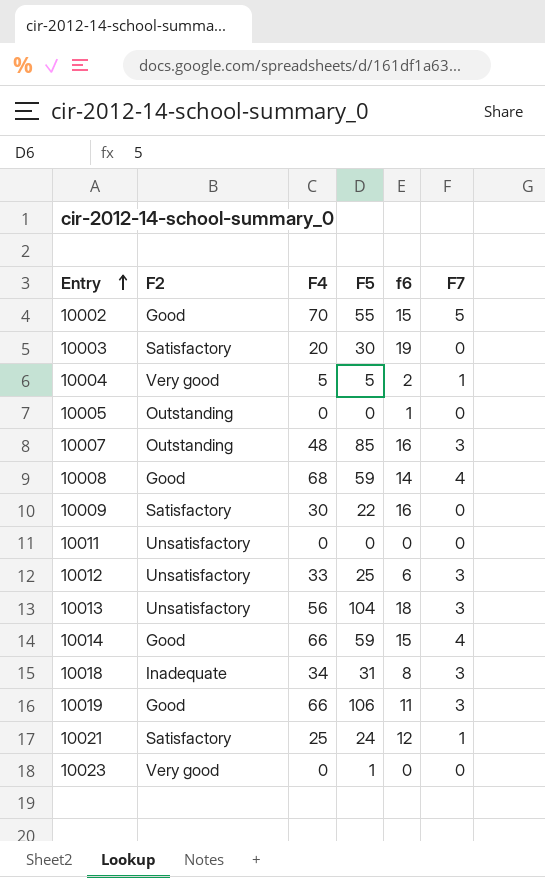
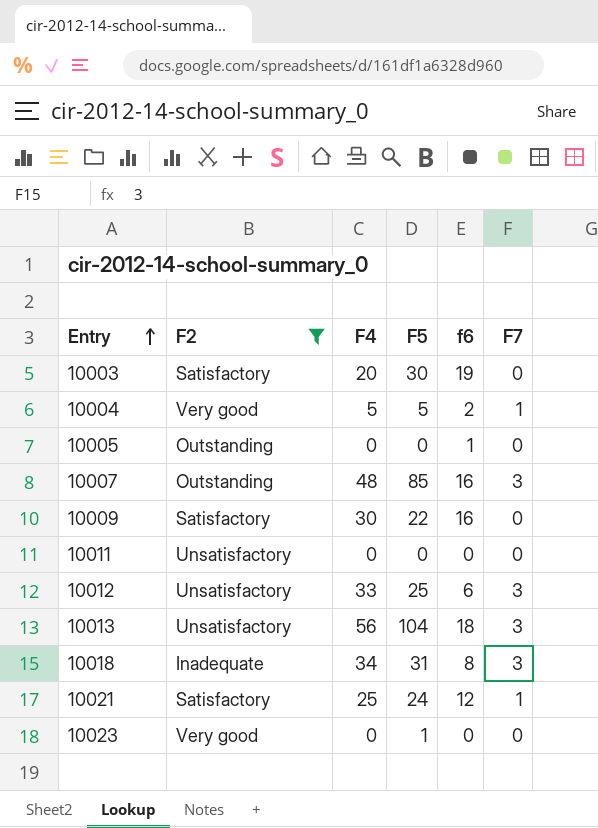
filter: none -> F2 != Good

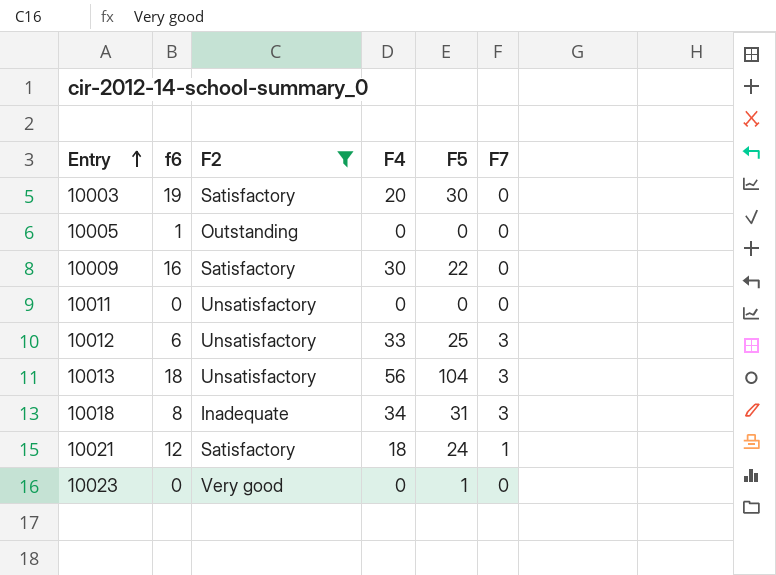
column f6 | position: 5 -> 2
row 10004: Very good | 5 | 5 | 2 | 1 -> none
row 10007: Outstanding | 48 | 85 | 16 | 3 -> none
10021 | F4: 25 -> 18

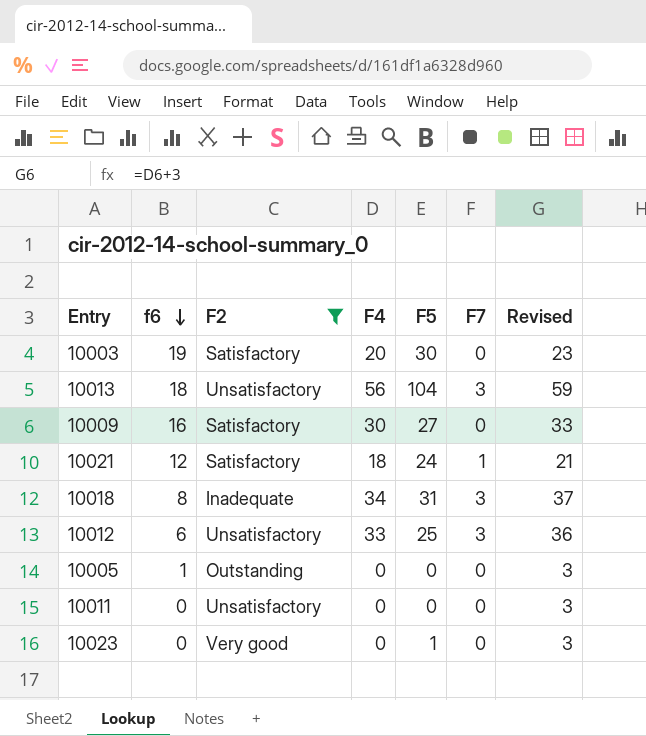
row order: Entry ascending -> f6 descending
column Revised | formula: none -> [F4] + 3
10009 | F5: 22 -> 27

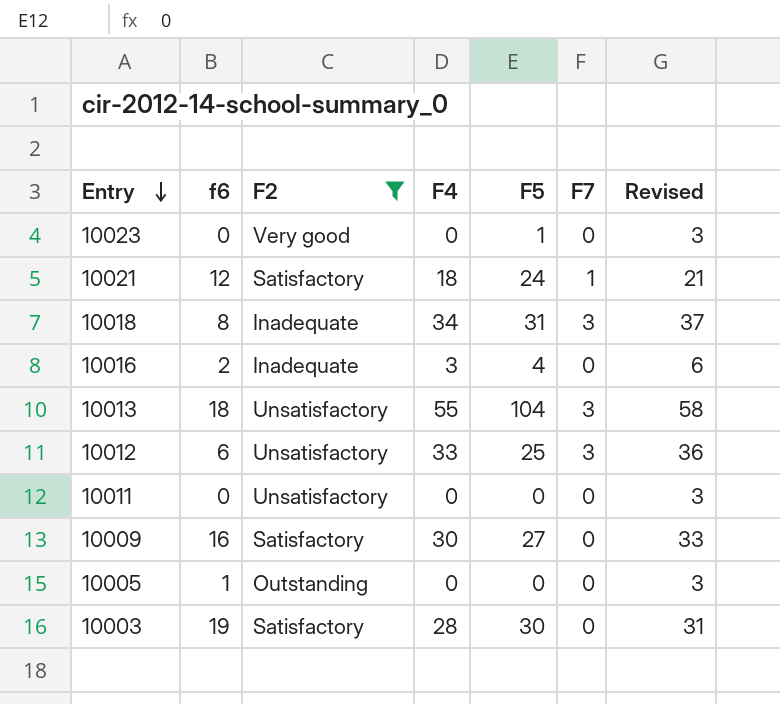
row order: f6 descending -> Entry descending
row 10016: none -> 2 | Inadequate | 3 | 4 | 0 | 6
10013 | F4: 56 -> 55
10013 | Revised: 59 -> 58
10003 | F4: 20 -> 28
10003 | Revised: 23 -> 31

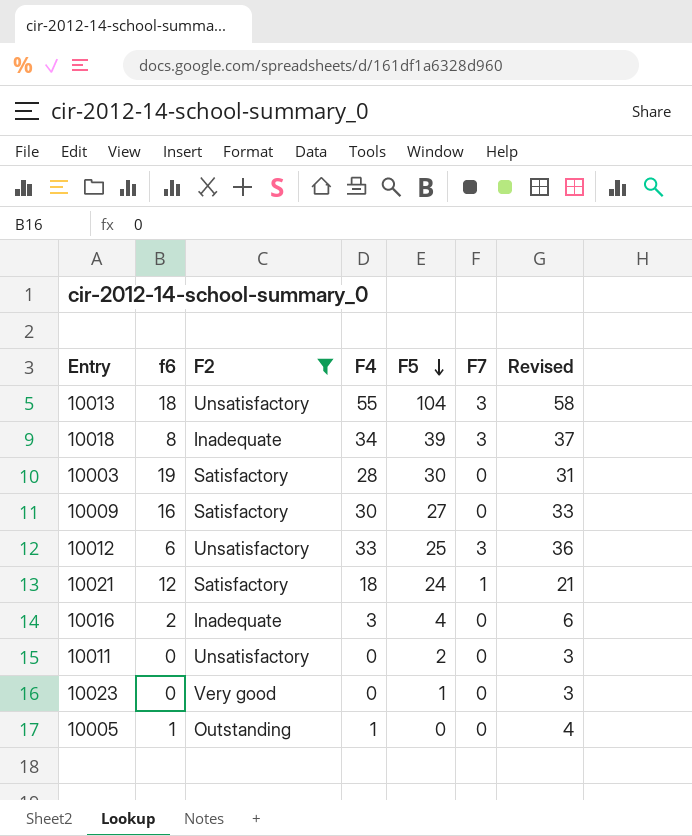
row order: Entry descending -> F5 descending
10018 | F5: 31 -> 39
10011 | F5: 0 -> 2
10005 | F4: 0 -> 1
10005 | Revised: 3 -> 4

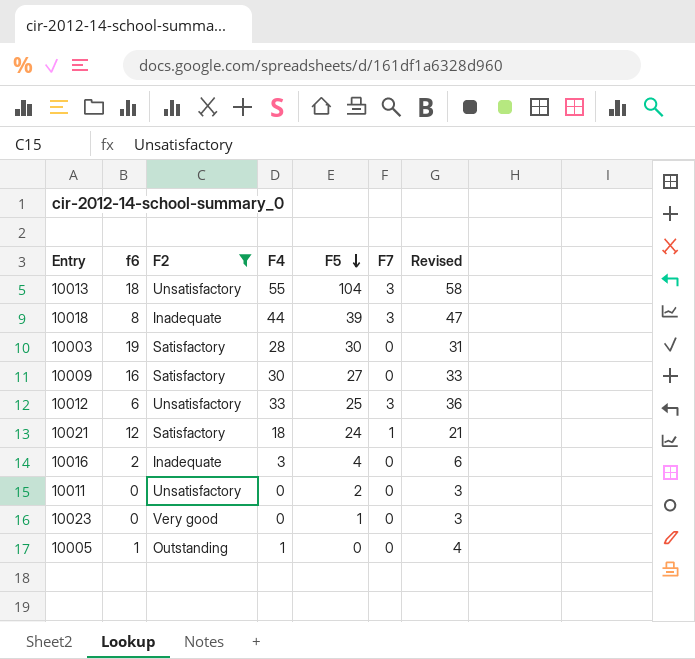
10018 | F4: 34 -> 44
10018 | Revised: 37 -> 47

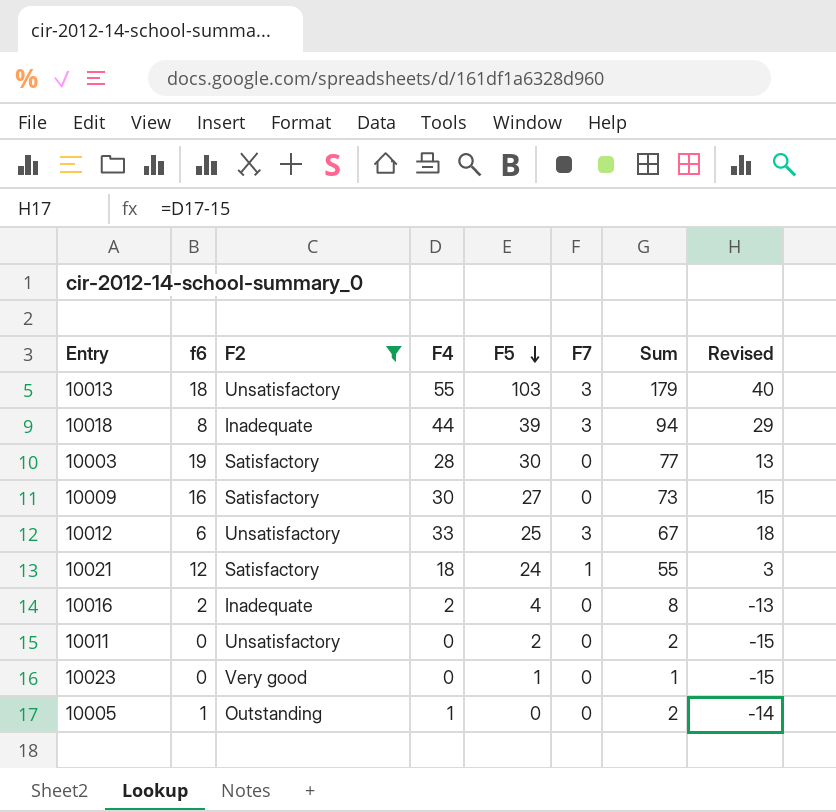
column Sum | formula: none -> [f6] + [F4] + [F5] + [F7]
column Revised | formula: [F4] + 3 -> [F4] - 15
10013 | F5: 104 -> 103
10016 | F4: 3 -> 2

